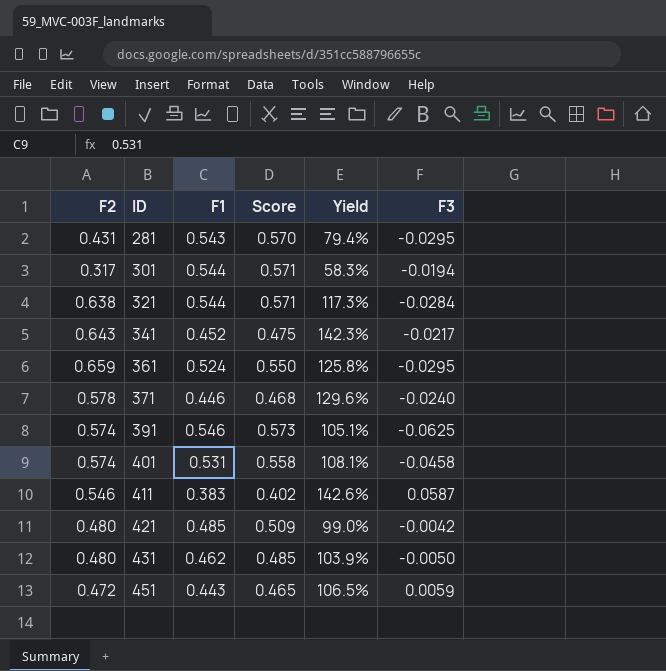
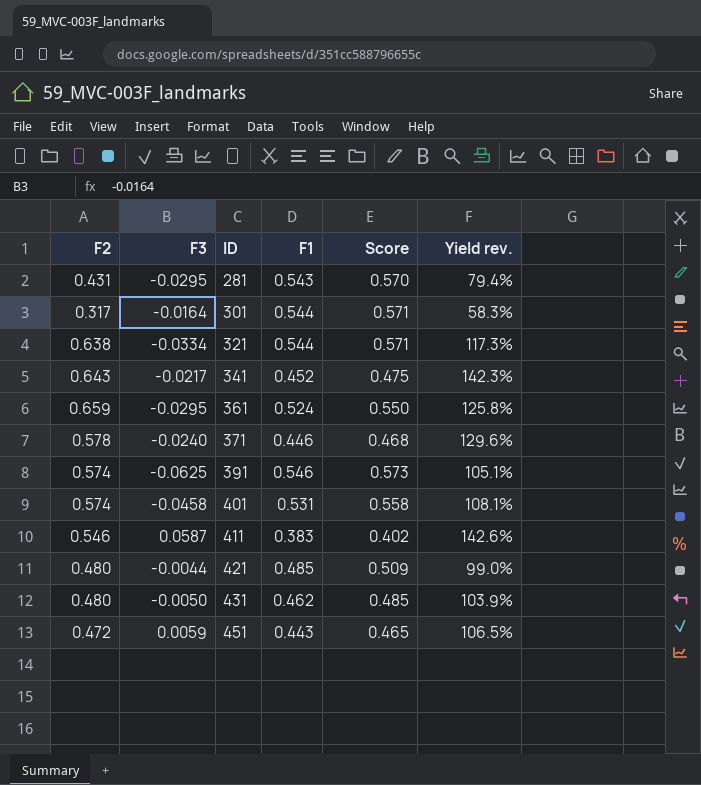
column F3 | position: 6 -> 2
column name: Yield -> Yield rev.
301 | F3: -0.0194 -> -0.0164
321 | F3: -0.0284 -> -0.0334
421 | F3: -0.0042 -> -0.0044

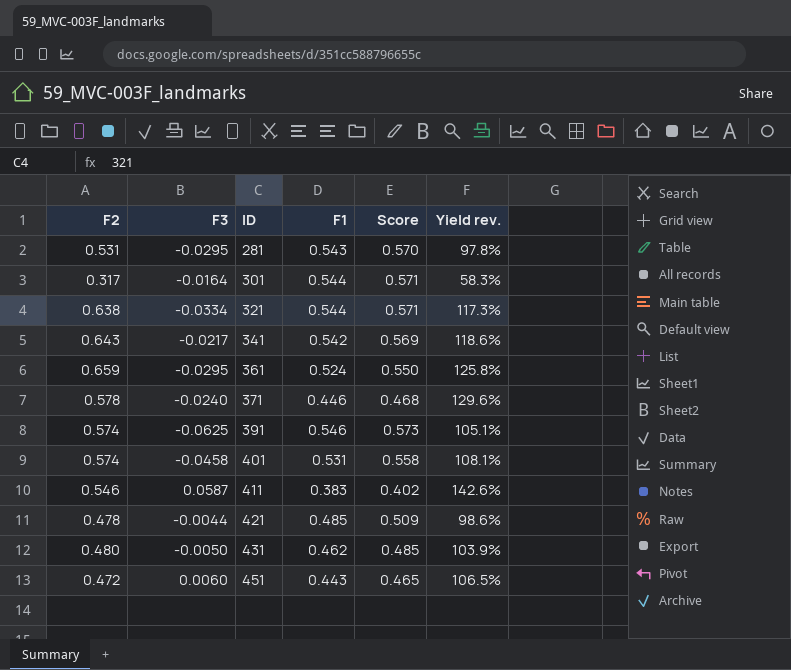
281 | F2: 0.431 -> 0.531
281 | Yield rev.: 79.4% -> 97.8%
341 | F1: 0.452 -> 0.542
341 | Score: 0.475 -> 0.569
341 | Yield rev.: 142.3% -> 118.6%
421 | F2: 0.480 -> 0.478
421 | Yield rev.: 99.0% -> 98.6%
451 | F3: 0.0059 -> 0.0060

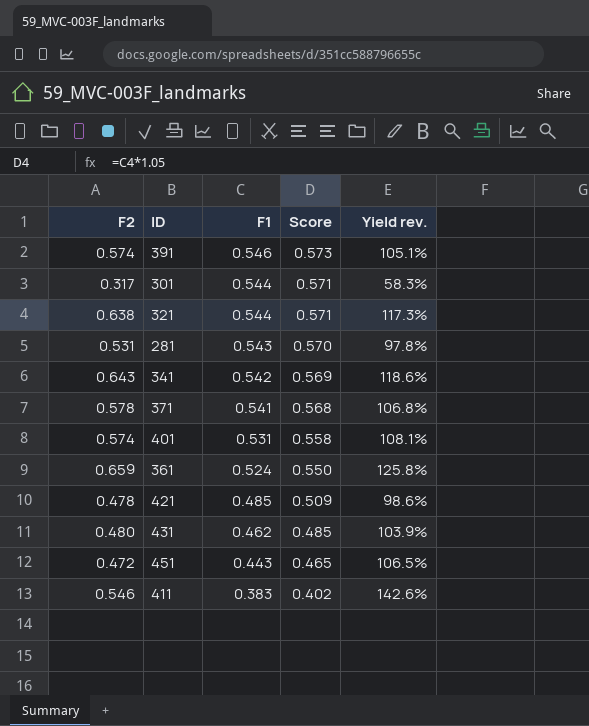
row order: ID ascending -> F1 descending
column F3 | position: 2 -> none
371 | F1: 0.446 -> 0.541
371 | Score: 0.468 -> 0.568
371 | Yield rev.: 129.6% -> 106.8%

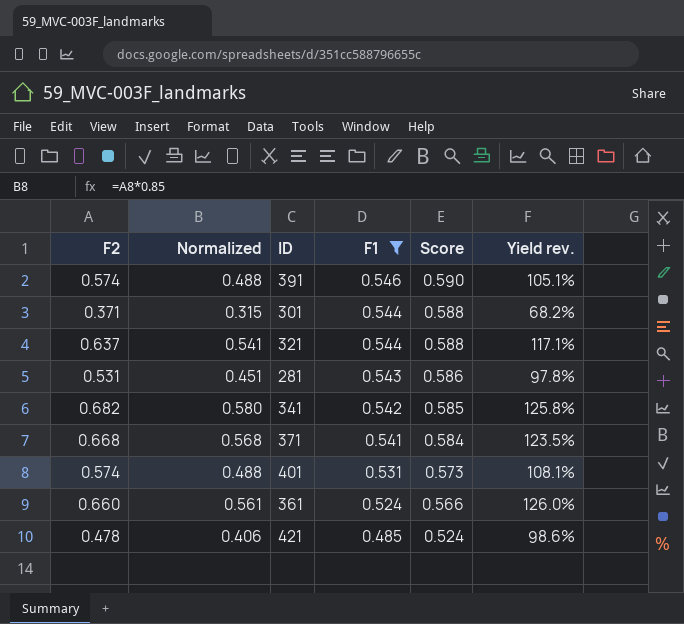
filter: none -> F1 >= 0.485
column Normalized | formula: none -> [F2] * 0.85
column Score | formula: [F1] * 1.05 -> [F1] * 1.08
301 | F2: 0.317 -> 0.371
301 | Yield rev.: 58.3% -> 68.2%
321 | F2: 0.638 -> 0.637
321 | Yield rev.: 117.3% -> 117.1%
341 | F2: 0.643 -> 0.682
341 | Yield rev.: 118.6% -> 125.8%
371 | F2: 0.578 -> 0.668
371 | Yield rev.: 106.8% -> 123.5%
361 | F2: 0.659 -> 0.660
361 | Yield rev.: 125.8% -> 126.0%

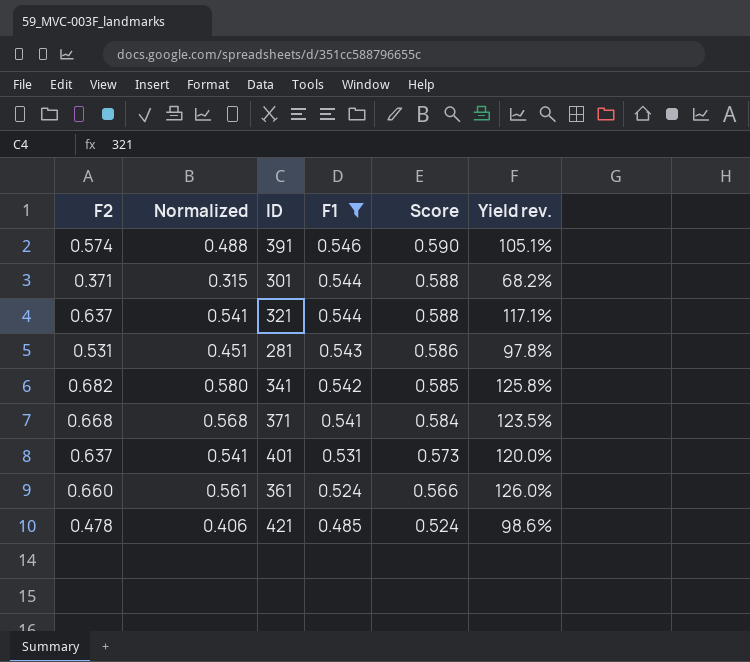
401 | F2: 0.574 -> 0.637
401 | Normalized: 0.488 -> 0.541
401 | Yield rev.: 108.1% -> 120.0%

